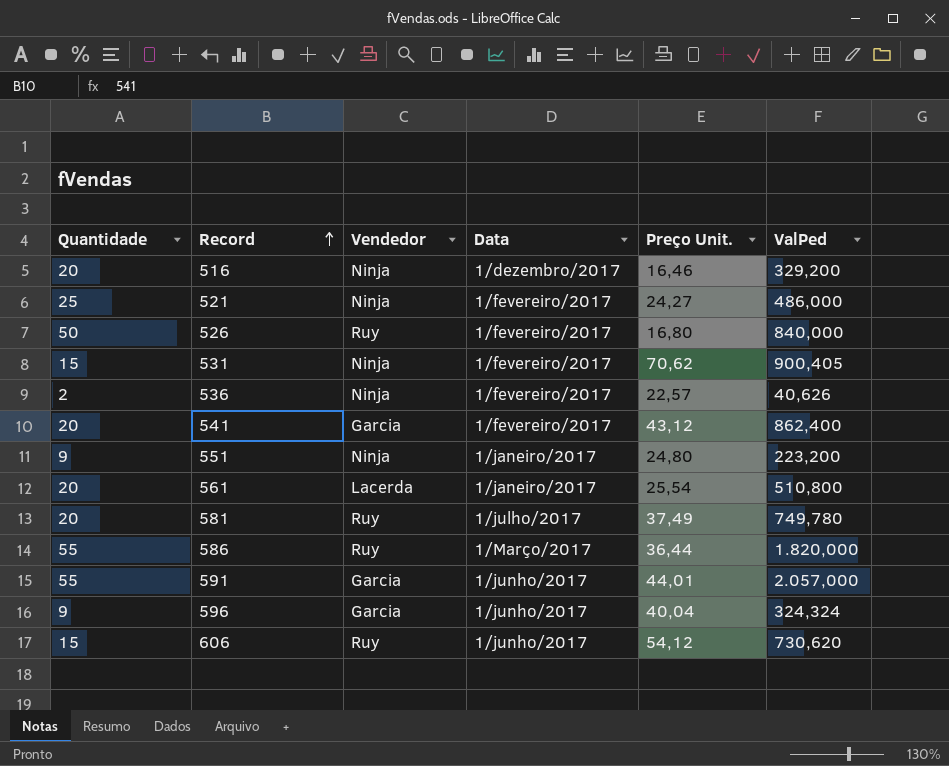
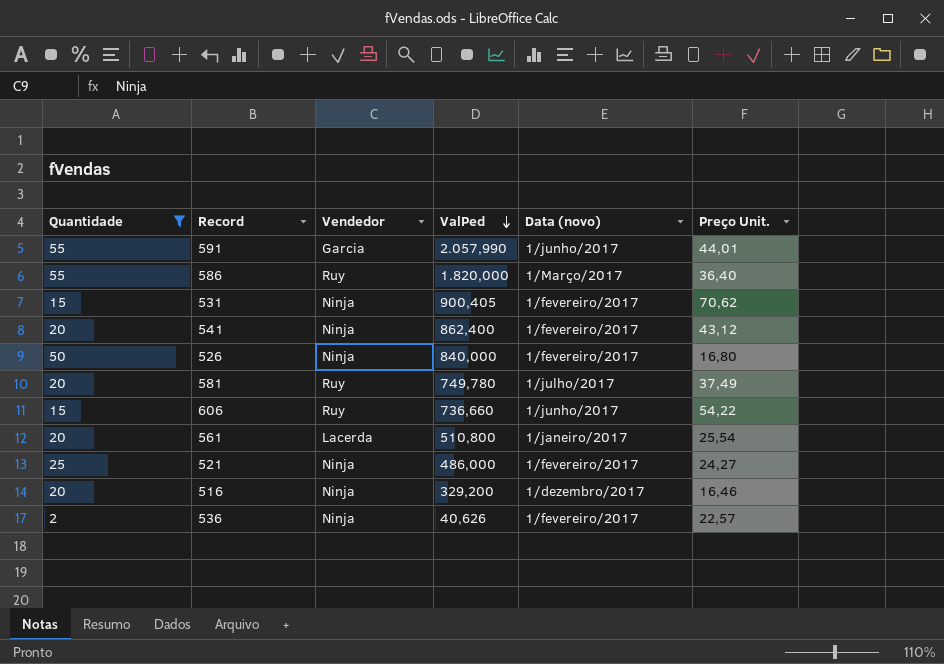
filter: none -> Quantidade != 9
row order: Record ascending -> ValPed descending
column ValPed | position: 6 -> 4
column name: Data -> Data (novo)
591 | ValPed: 2.057,000 -> 2.057,990
586 | Preço Unit.: 36,44 -> 36,40
541 | Vendedor: Garcia -> Ninja
526 | Vendedor: Ruy -> Ninja
606 | ValPed: 730,620 -> 736,660
606 | Preço Unit.: 54,12 -> 54,22

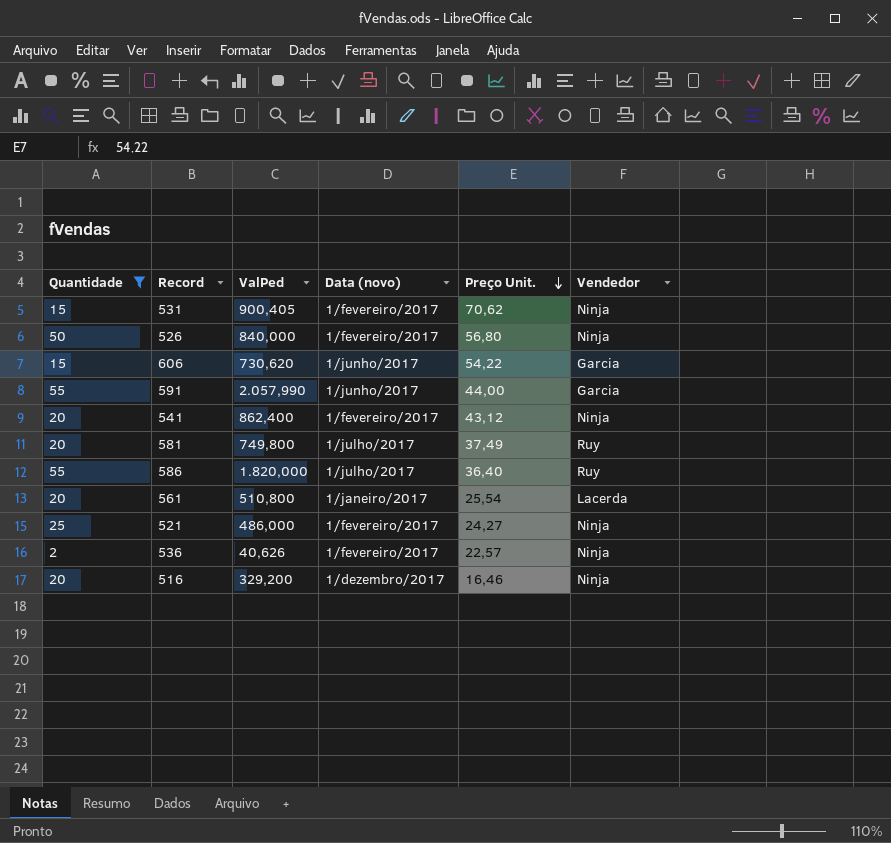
row order: ValPed descending -> Preço Unit. descending
column Vendedor | position: 3 -> 6
526 | Preço Unit.: 16,80 -> 56,80
606 | ValPed: 736,660 -> 730,620
606 | Vendedor: Ruy -> Garcia
591 | Preço Unit.: 44,01 -> 44,00
581 | ValPed: 749,780 -> 749,800
586 | Data (novo): 1/Março/2017 -> 1/julho/2017

